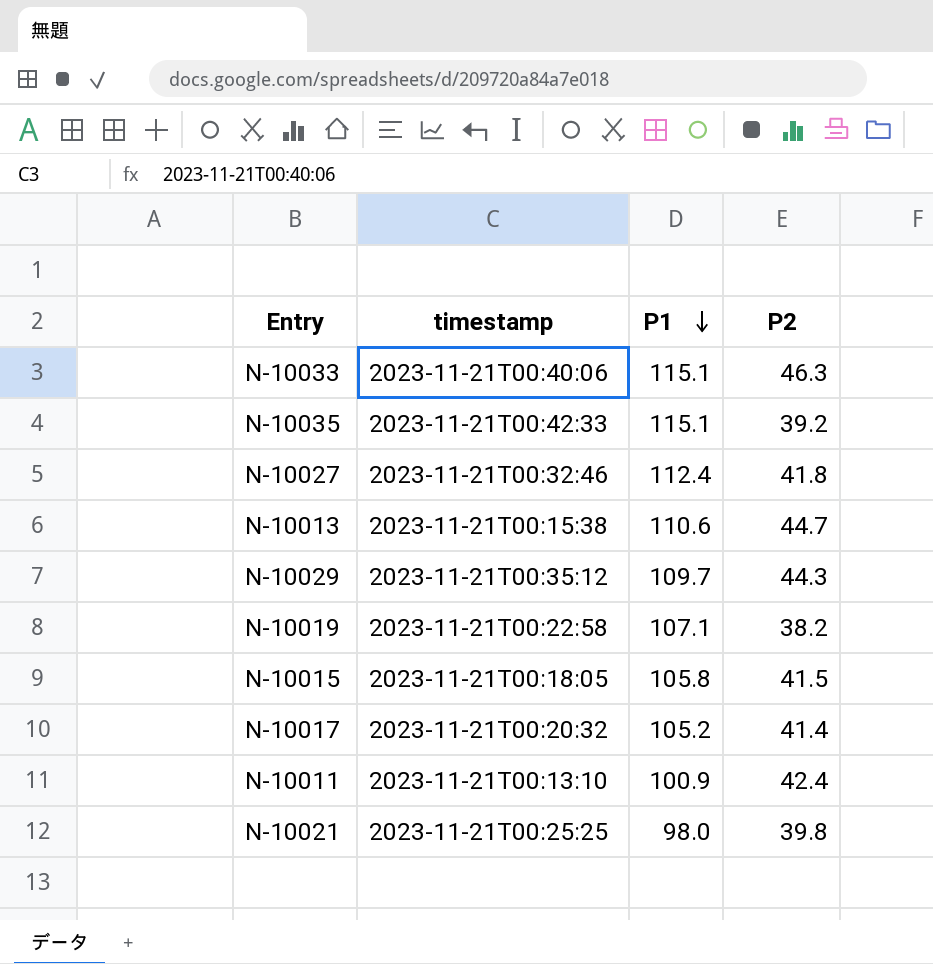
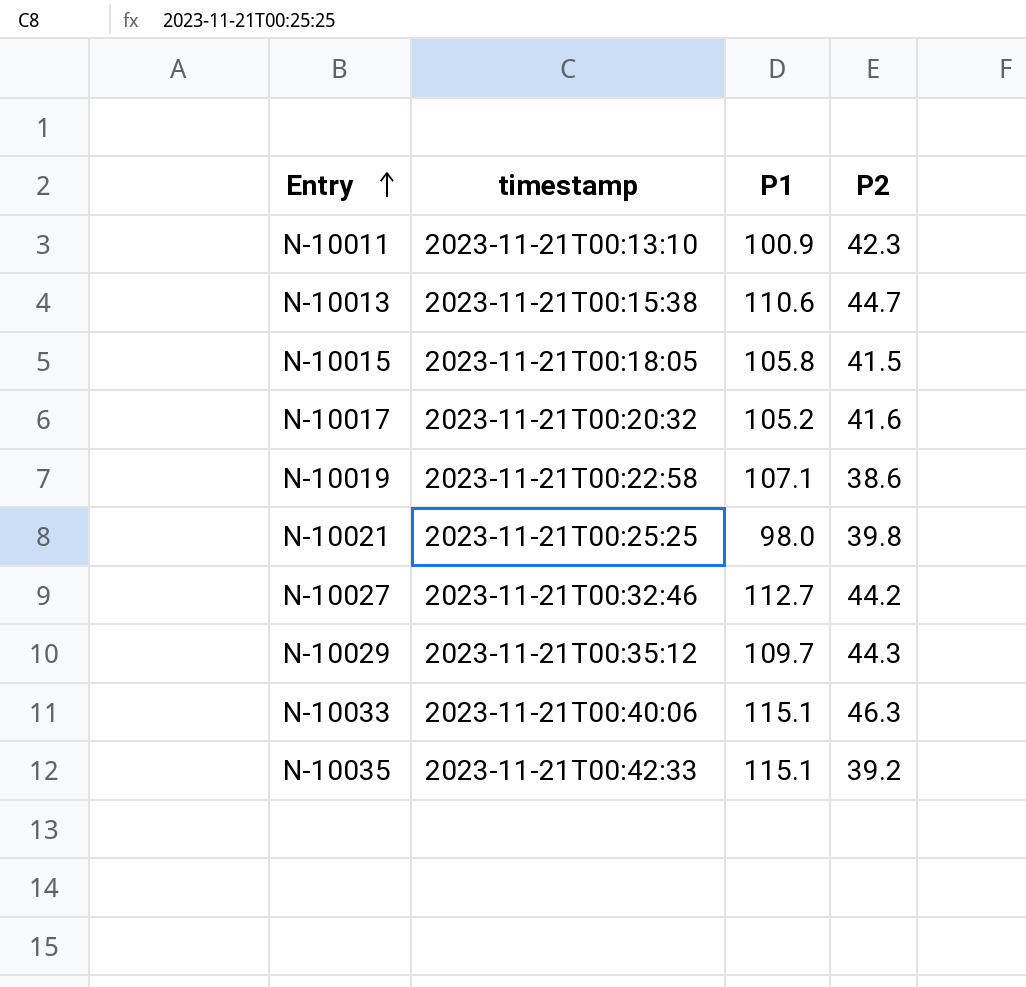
row order: P1 descending -> Entry ascending
N-10011 | P2: 42.4 -> 42.3
N-10017 | P2: 41.4 -> 41.6
N-10019 | P2: 38.2 -> 38.6
N-10027 | P1: 112.4 -> 112.7
N-10027 | P2: 41.8 -> 44.2

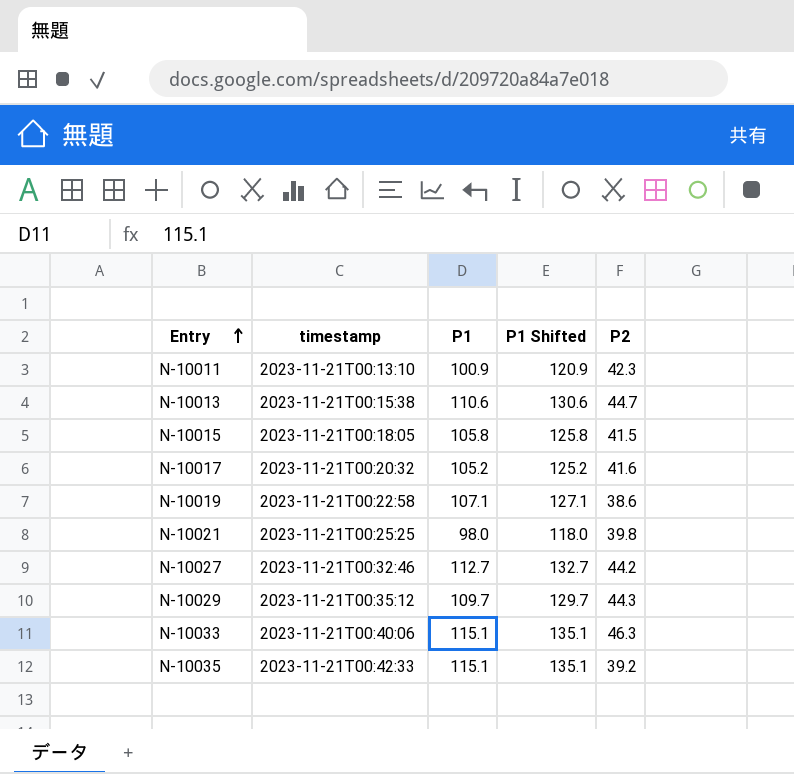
column P1 Shifted | formula: none -> [P1] + 20

